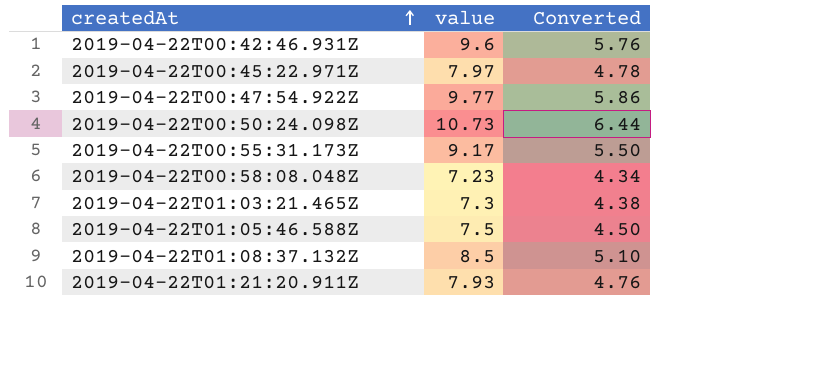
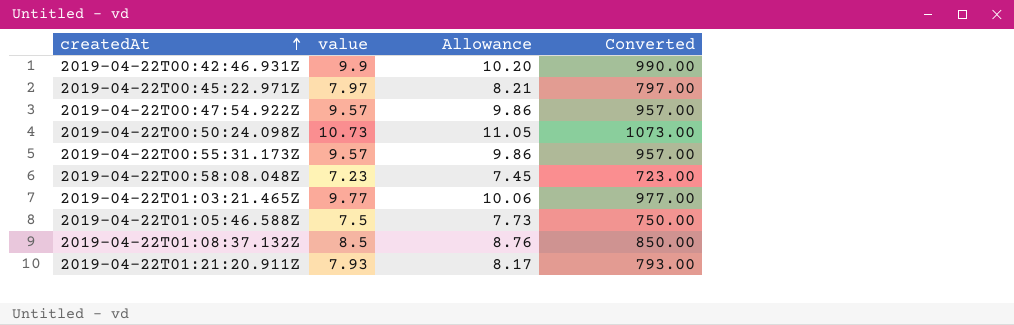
column Allowance | formula: none -> [value] * 1.03
column Converted | formula: [value] * 0.6 -> [value] * 100
2019-04-22T00:42:46.931Z | value: 9.6 -> 9.9
2019-04-22T00:47:54.922Z | value: 9.77 -> 9.57
2019-04-22T00:55:31.173Z | value: 9.17 -> 9.57
2019-04-22T01:03:21.465Z | value: 7.3 -> 9.77

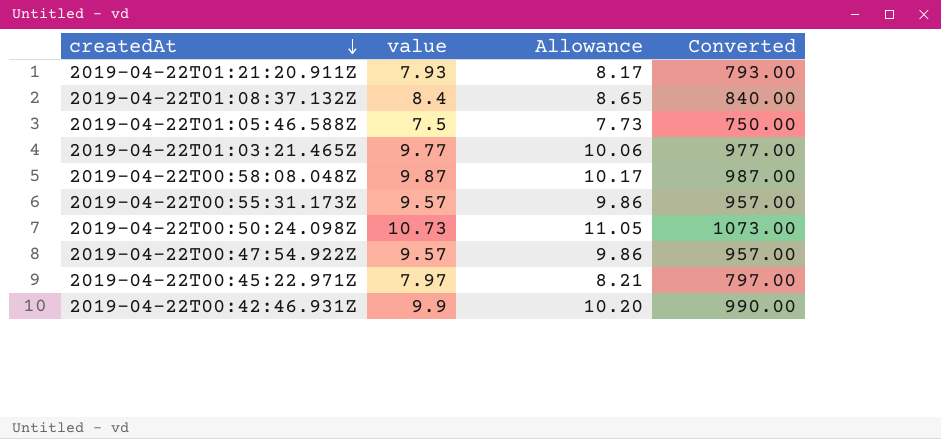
row order: createdAt ascending -> createdAt descending
2019-04-22T01:08:37.132Z | value: 8.5 -> 8.4
2019-04-22T01:08:37.132Z | Allowance: 8.76 -> 8.65
2019-04-22T01:08:37.132Z | Converted: 850.00 -> 840.00
2019-04-22T00:58:08.048Z | value: 7.23 -> 9.87
2019-04-22T00:58:08.048Z | Allowance: 7.45 -> 10.17
2019-04-22T00:58:08.048Z | Converted: 723.00 -> 987.00

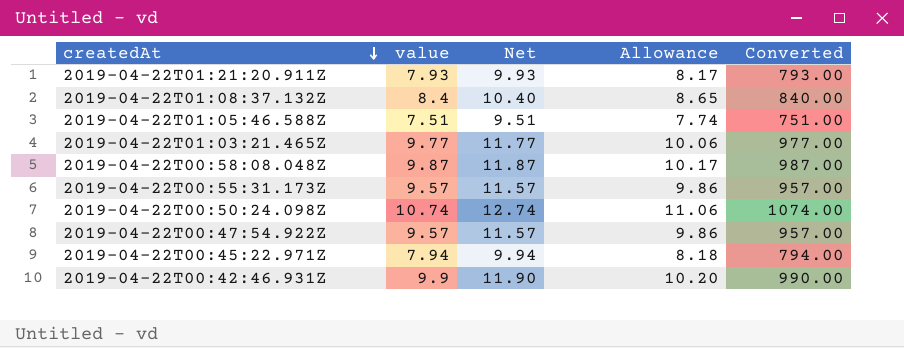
column Net | formula: none -> [value] + 2
2019-04-22T01:05:46.588Z | value: 7.5 -> 7.51
2019-04-22T01:05:46.588Z | Allowance: 7.73 -> 7.74
2019-04-22T01:05:46.588Z | Converted: 750.00 -> 751.00
2019-04-22T00:50:24.098Z | value: 10.73 -> 10.74
2019-04-22T00:50:24.098Z | Allowance: 11.05 -> 11.06
2019-04-22T00:50:24.098Z | Converted: 1073.00 -> 1074.00
2019-04-22T00:45:22.971Z | value: 7.97 -> 7.94
2019-04-22T00:45:22.971Z | Allowance: 8.21 -> 8.18
2019-04-22T00:45:22.971Z | Converted: 797.00 -> 794.00

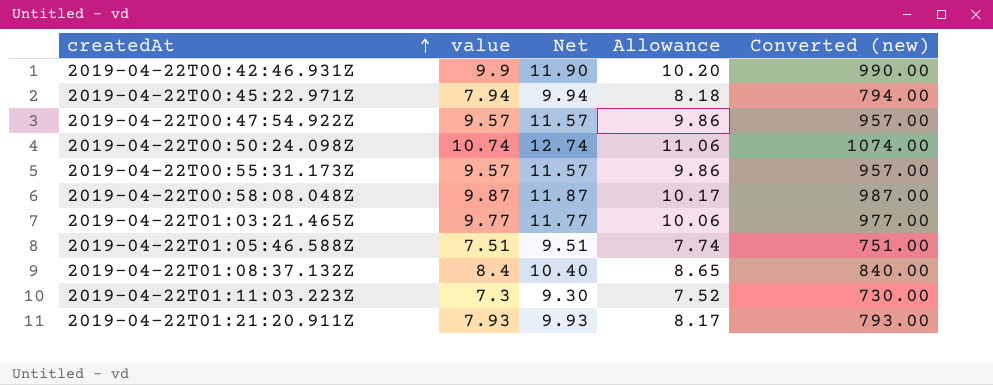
row order: createdAt descending -> createdAt ascending
column name: Converted -> Converted (new)
row 2019-04-22T01:11:03.223Z: none -> 7.3 | 9.30 | 7.52 | 730.00

